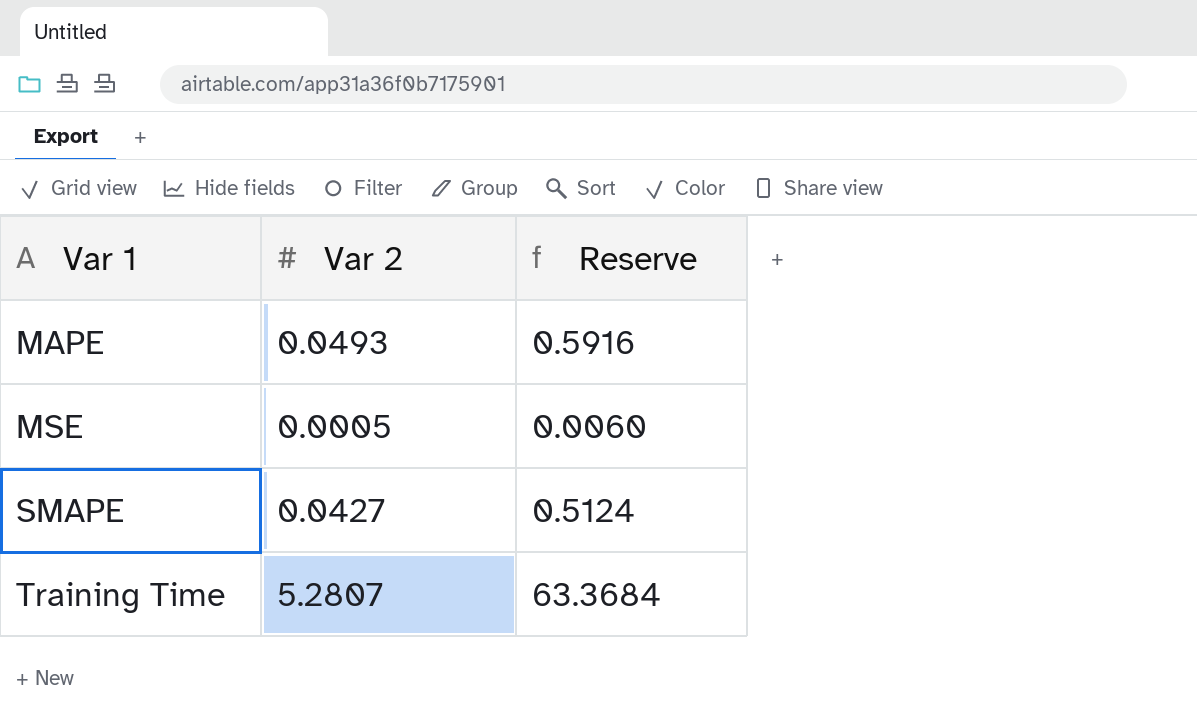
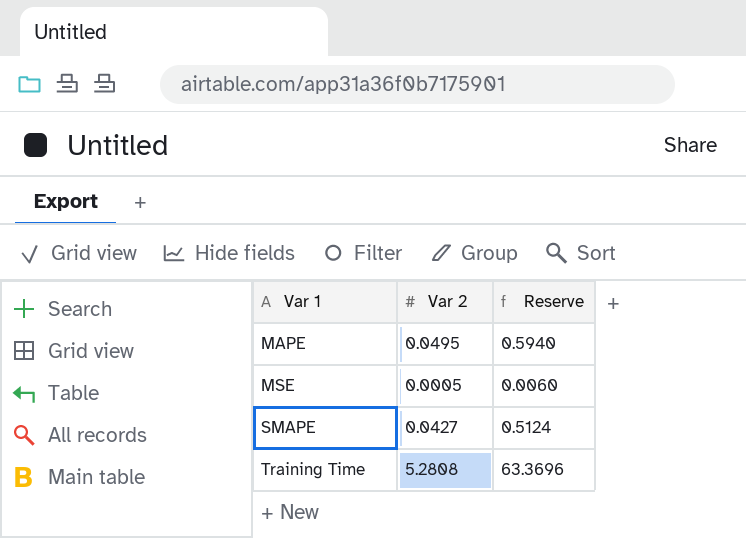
MAPE | Var 2: 0.0493 -> 0.0495
MAPE | Reserve: 0.5916 -> 0.5940
Training Time | Var 2: 5.2807 -> 5.2808
Training Time | Reserve: 63.3684 -> 63.3696

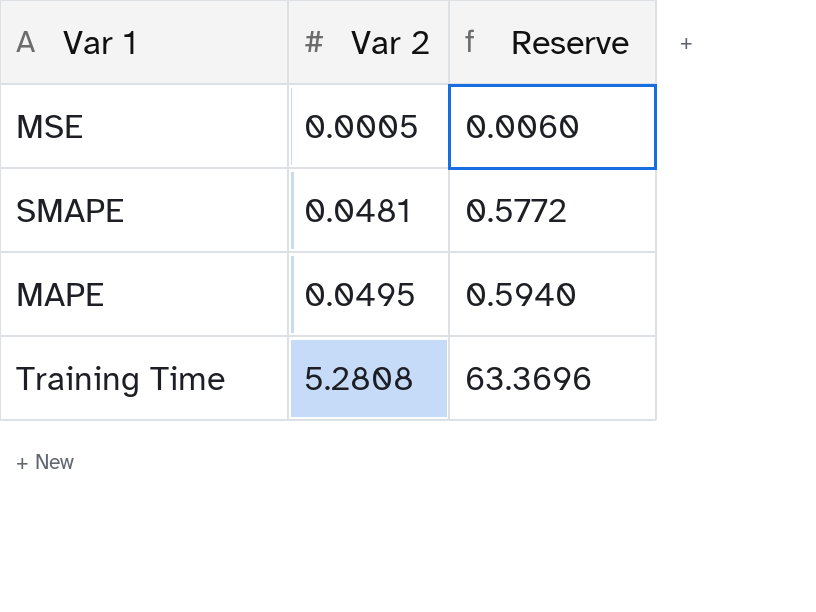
row order: Var 1 ascending -> Var 2 ascending
SMAPE | Var 2: 0.0427 -> 0.0481
SMAPE | Reserve: 0.5124 -> 0.5772

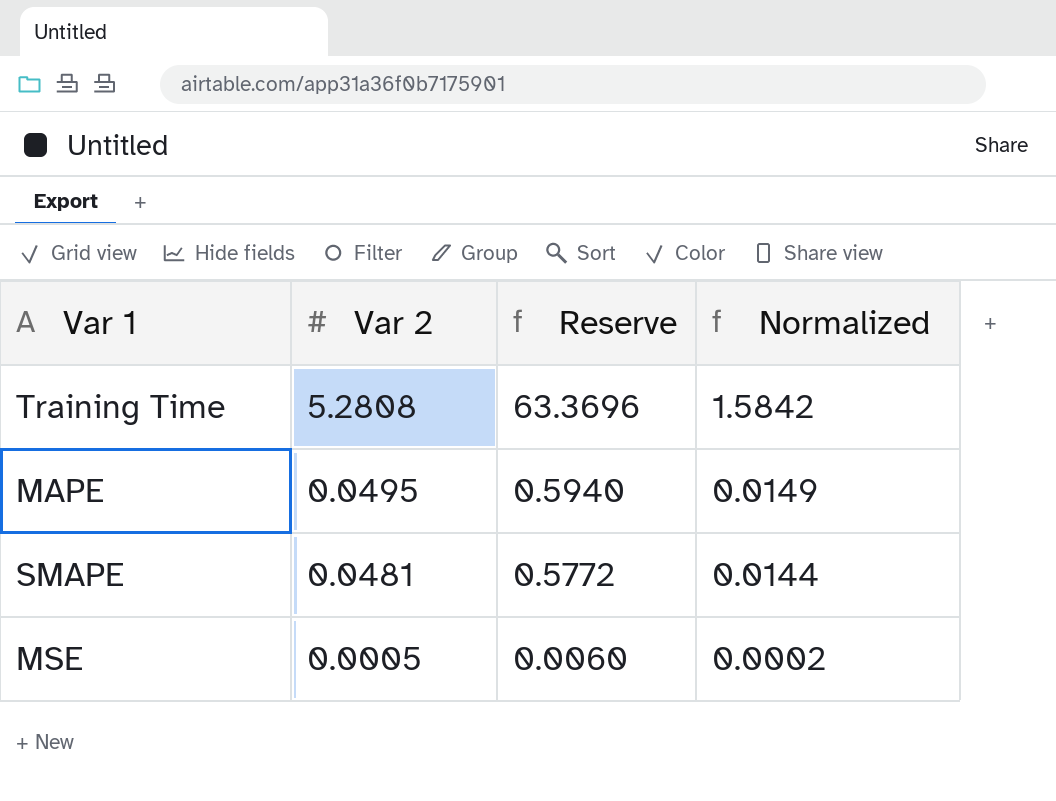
row order: Var 2 ascending -> Var 2 descending
column Normalized | formula: none -> [Var 2] * 0.3

